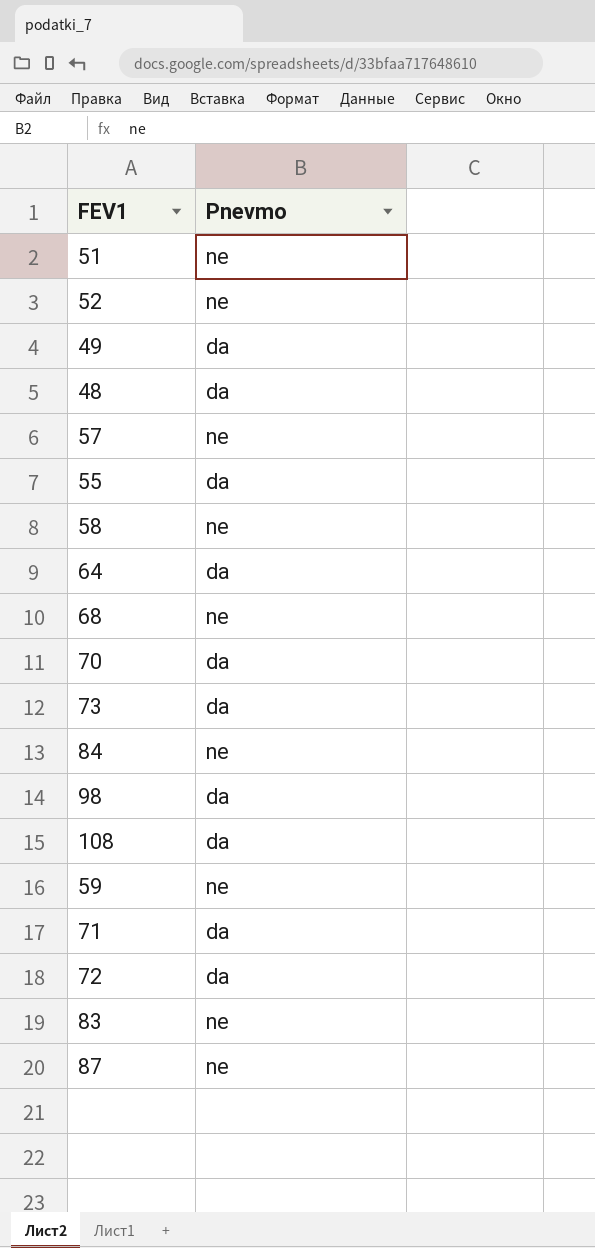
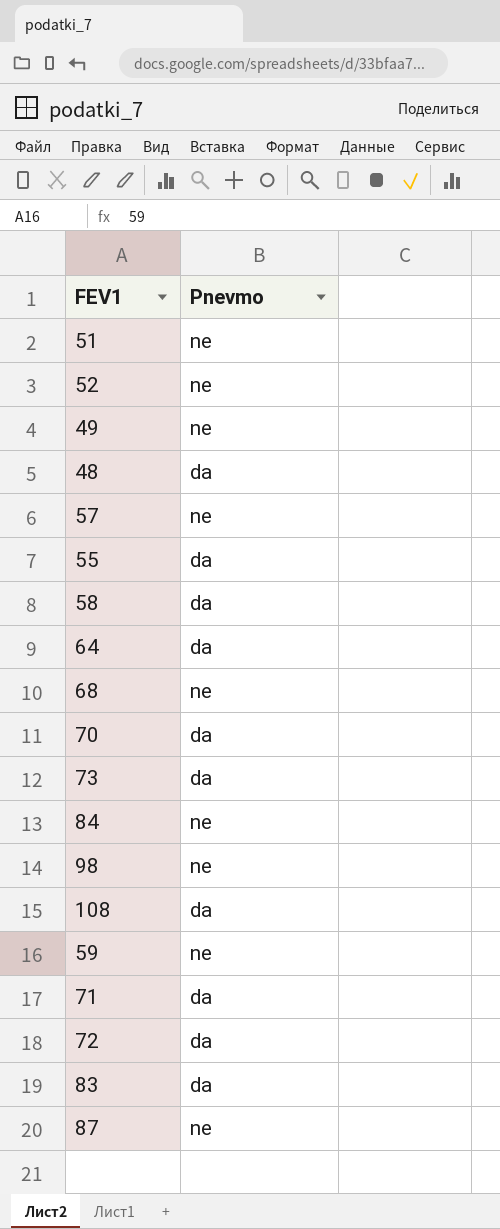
49 | Pnevmo: da -> ne
58 | Pnevmo: ne -> da
98 | Pnevmo: da -> ne
83 | Pnevmo: ne -> da

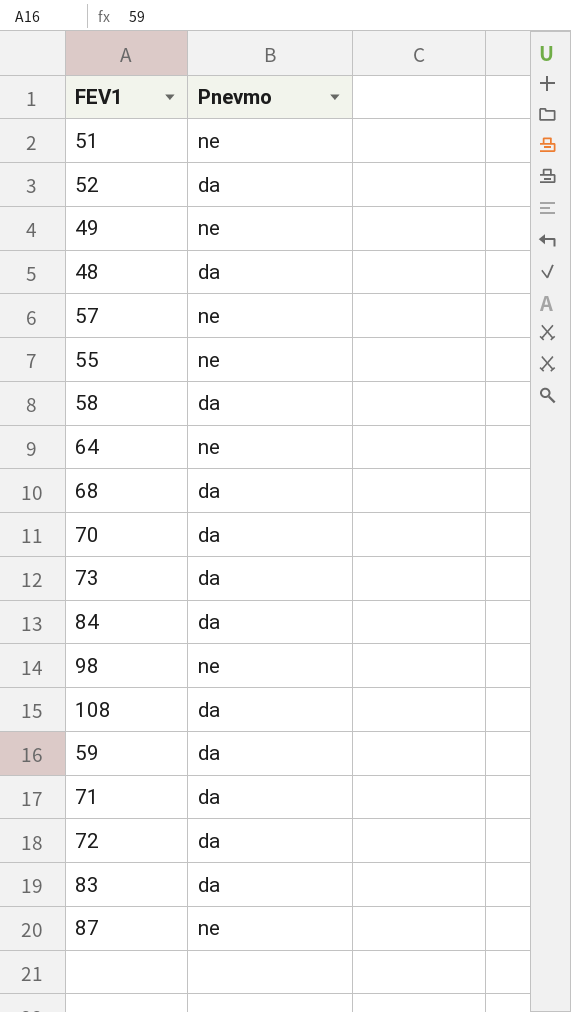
52 | Pnevmo: ne -> da
55 | Pnevmo: da -> ne
64 | Pnevmo: da -> ne
68 | Pnevmo: ne -> da
84 | Pnevmo: ne -> da
59 | Pnevmo: ne -> da

